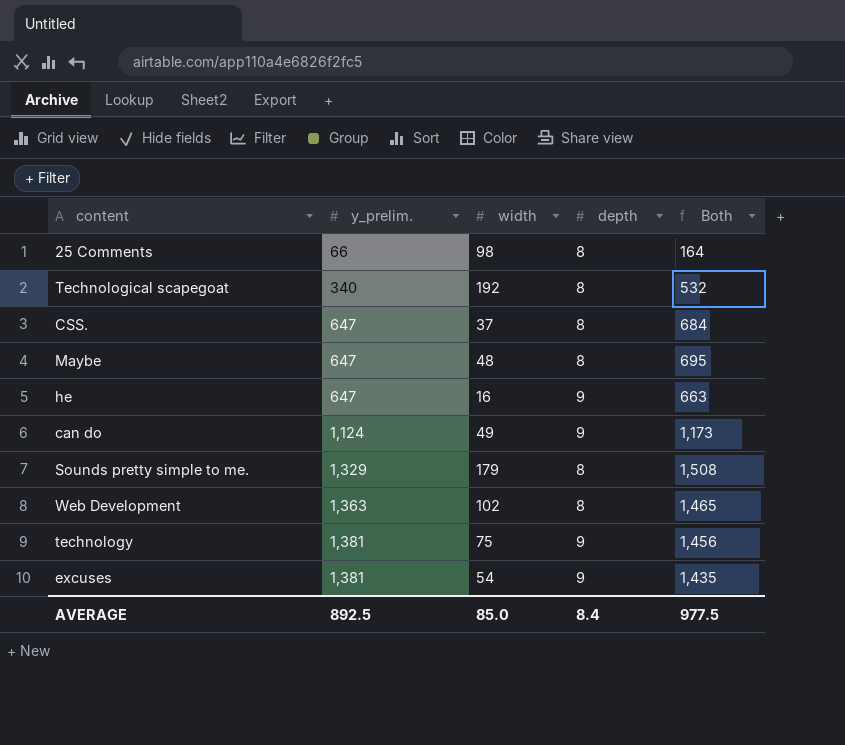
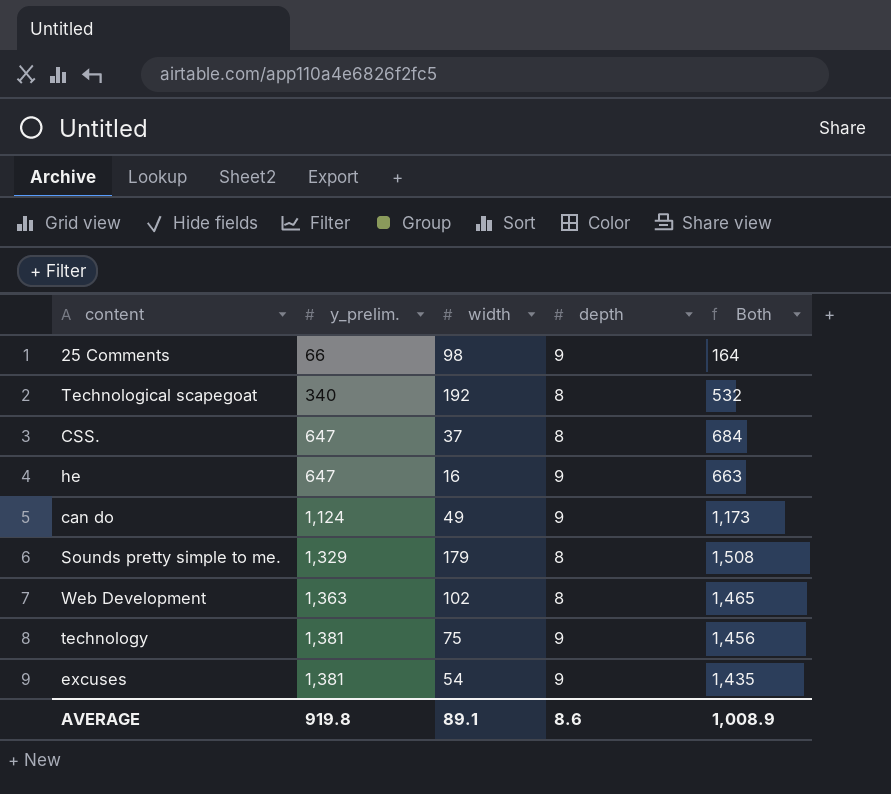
row Maybe: 647 | 48 | 8 | 695 -> none
25 Comments | depth: 8 -> 9
AVERAGE | y_prelim.: 892.5 -> 919.8
AVERAGE | width: 85.0 -> 89.1
AVERAGE | depth: 8.4 -> 8.6
AVERAGE | Both: 977.5 -> 1,008.9

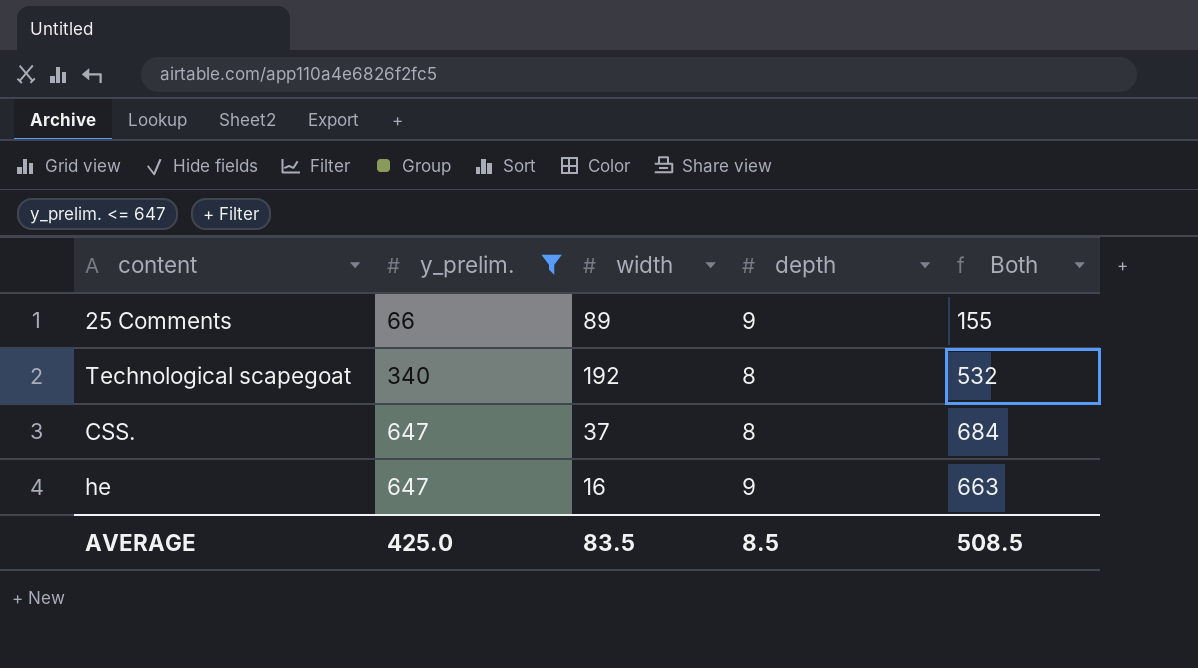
filter: none -> y_prelim. <= 647
25 Comments | width: 98 -> 89
25 Comments | Both: 164 -> 155
AVERAGE | y_prelim.: 919.8 -> 425.0
AVERAGE | width: 89.1 -> 83.5
AVERAGE | depth: 8.6 -> 8.5
AVERAGE | Both: 1,008.9 -> 508.5

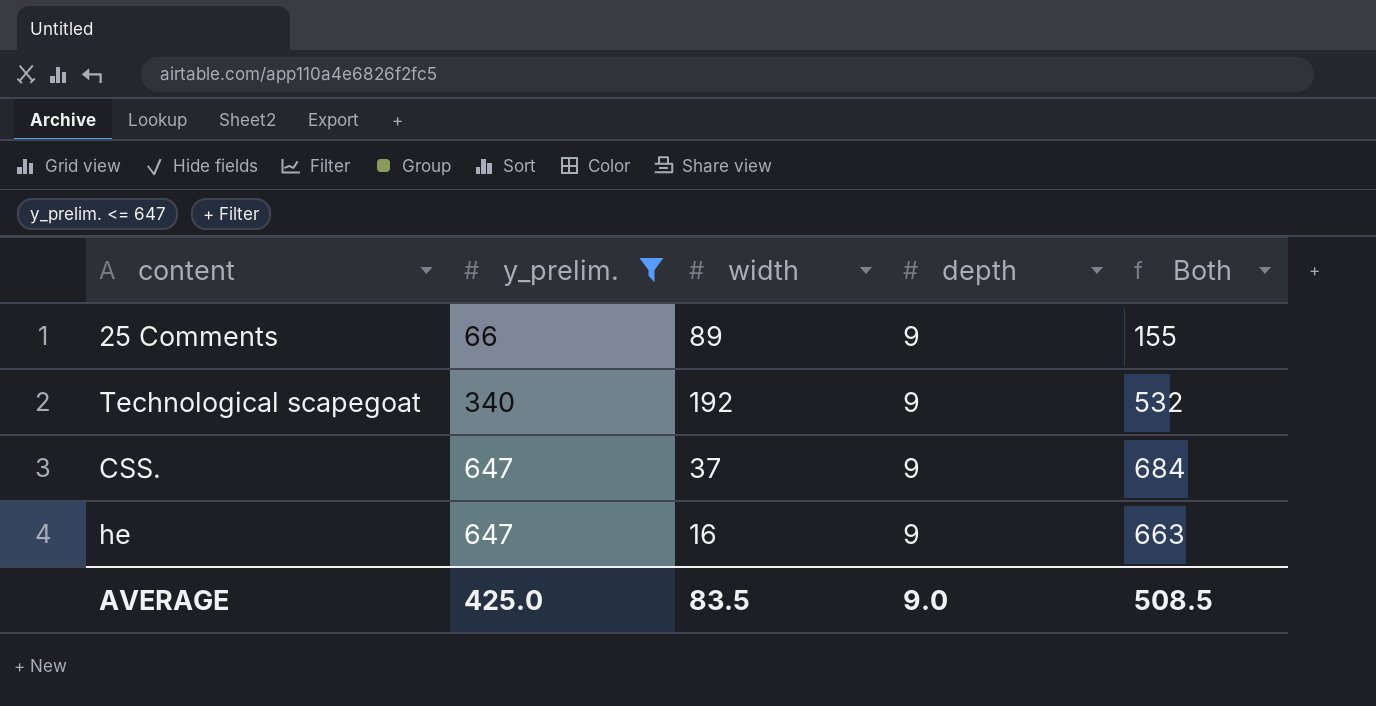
Technological scapegoat | depth: 8 -> 9
CSS. | depth: 8 -> 9
AVERAGE | depth: 8.5 -> 9.0

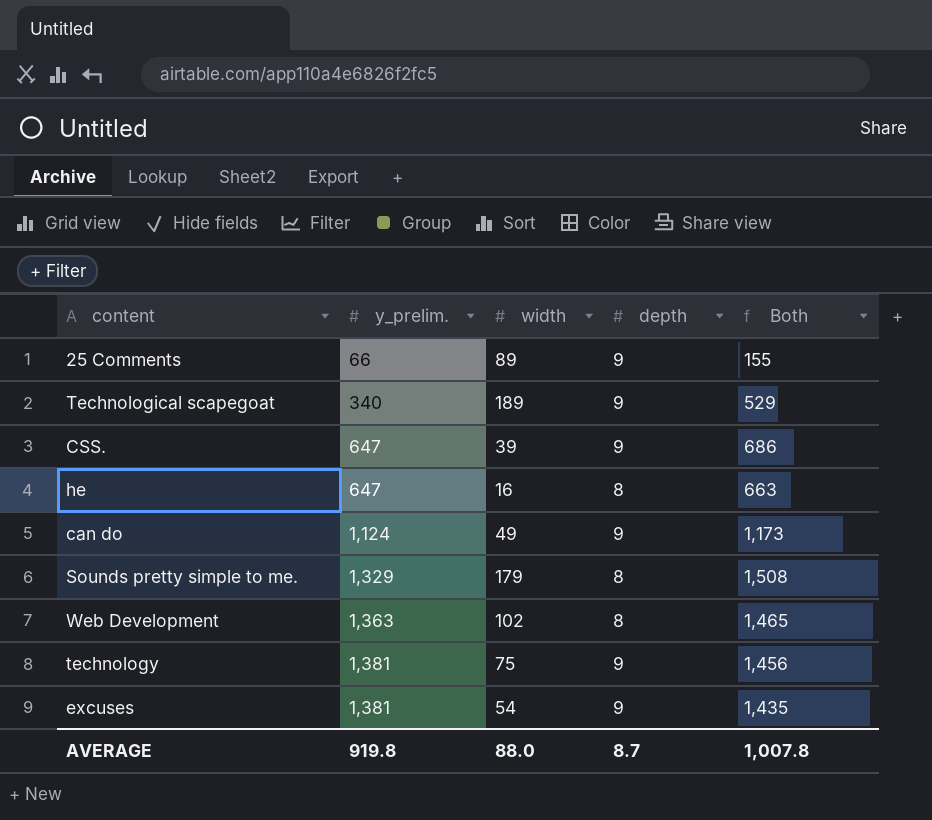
filter: y_prelim. <= 647 -> none
Technological scapegoat | width: 192 -> 189
Technological scapegoat | Both: 532 -> 529
CSS. | width: 37 -> 39
CSS. | Both: 684 -> 686
he | depth: 9 -> 8
AVERAGE | y_prelim.: 425.0 -> 919.8
AVERAGE | width: 83.5 -> 88.0
AVERAGE | depth: 9.0 -> 8.7
AVERAGE | Both: 508.5 -> 1,007.8

